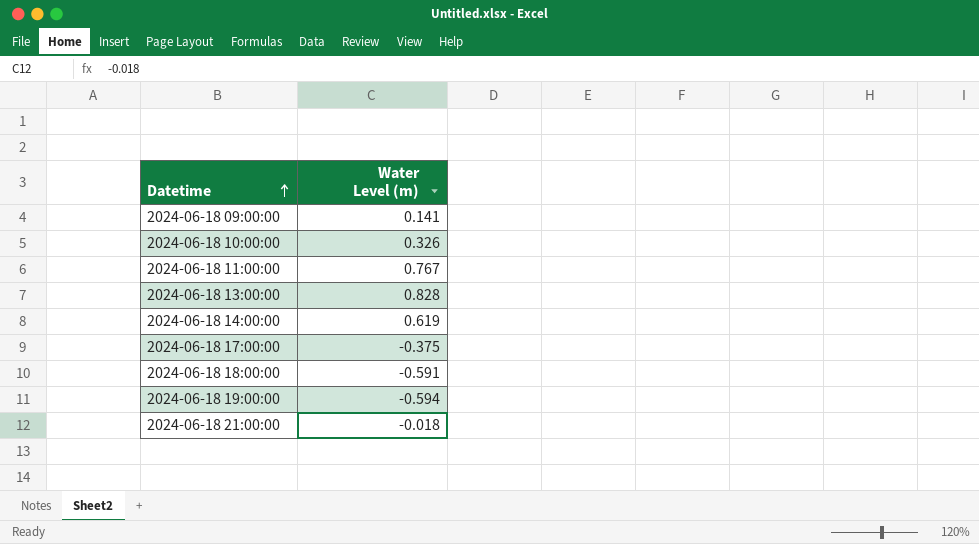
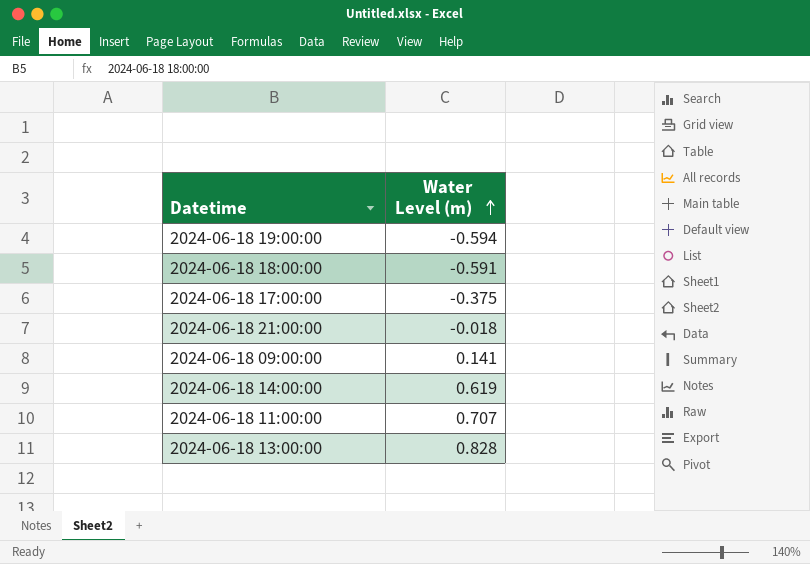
row order: Datetime ascending -> Water Level (m) ascending
row 2024-06-18 10:00:00: 0.326 -> none
2024-06-18 11:00:00 | Water Level (m): 0.767 -> 0.707

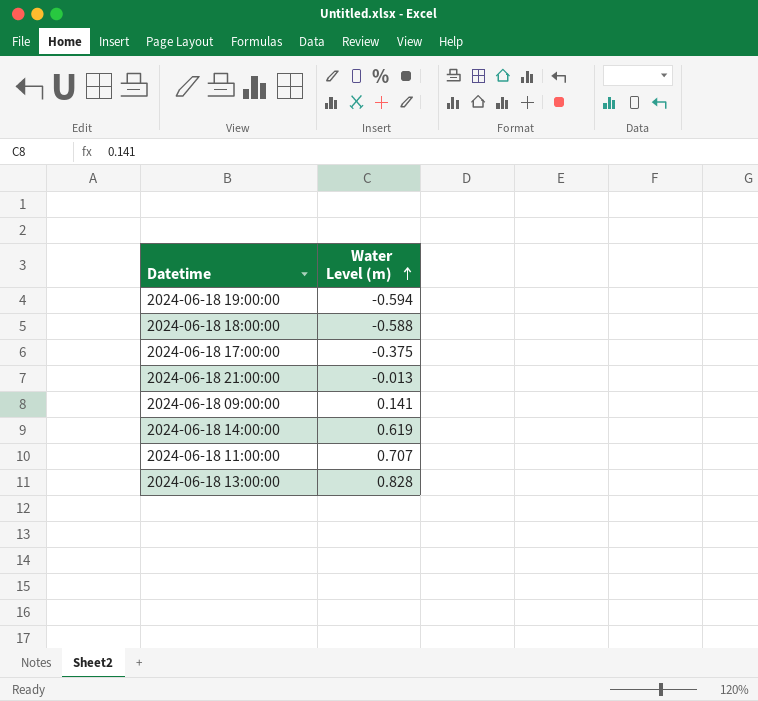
2024-06-18 18:00:00 | Water Level (m): -0.591 -> -0.588
2024-06-18 21:00:00 | Water Level (m): -0.018 -> -0.013

